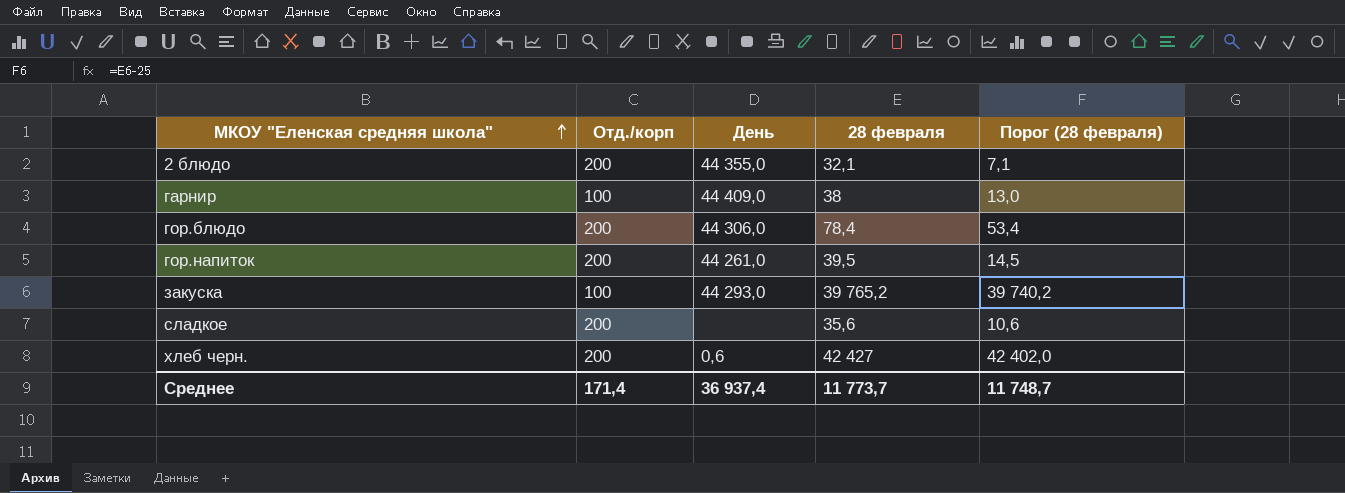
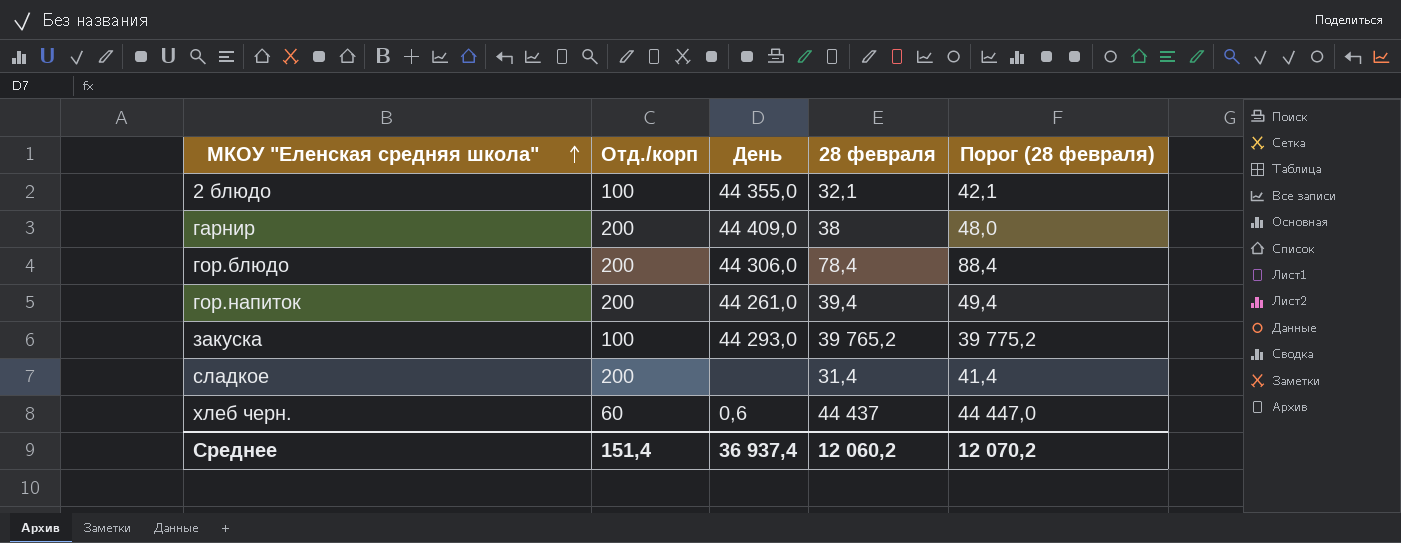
column Порог (28 февраля) | formula: [28 февраля] - 25 -> [28 февраля] + 10
2 блюдо | Отд./корп: 200 -> 100
гарнир | Отд./корп: 100 -> 200
гор.напиток | 28 февраля: 39,5 -> 39,4
сладкое | 28 февраля: 35,6 -> 31,4
хлеб черн. | Отд./корп: 200 -> 60
хлеб черн. | 28 февраля: 42 427 -> 44 437
Среднее | Отд./корп: 171,4 -> 151,4
Среднее | 28 февраля: 11 773,7 -> 12 060,2
Среднее | Порог (28 февраля): 11 748,7 -> 12 070,2

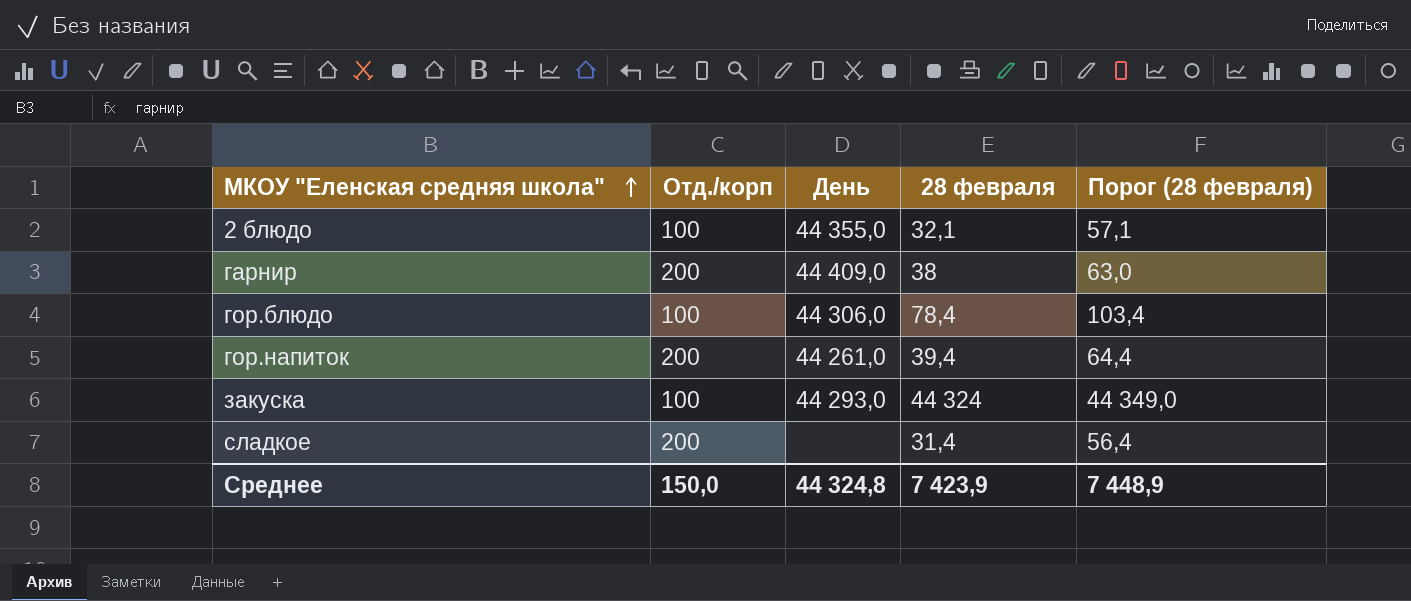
column Порог (28 февраля) | formula: [28 февраля] + 10 -> [28 февраля] + 25
row хлеб черн.: 60 | 0,6 | 44 437 | 44 447,0 -> none
гор.блюдо | Отд./корп: 200 -> 100
закуска | 28 февраля: 39 765,2 -> 44 324
Среднее | Отд./корп: 151,4 -> 150,0
Среднее | День: 36 937,4 -> 44 324,8
Среднее | 28 февраля: 12 060,2 -> 7 423,9
Среднее | Порог (28 февраля): 12 070,2 -> 7 448,9

